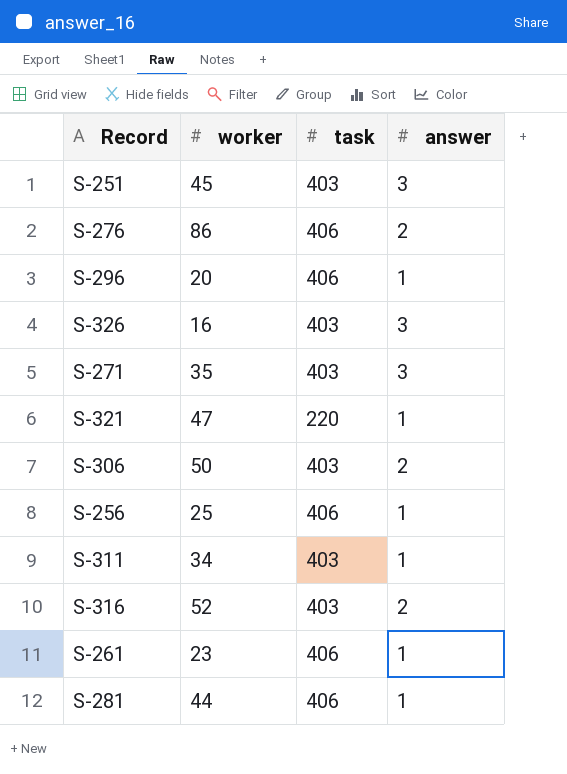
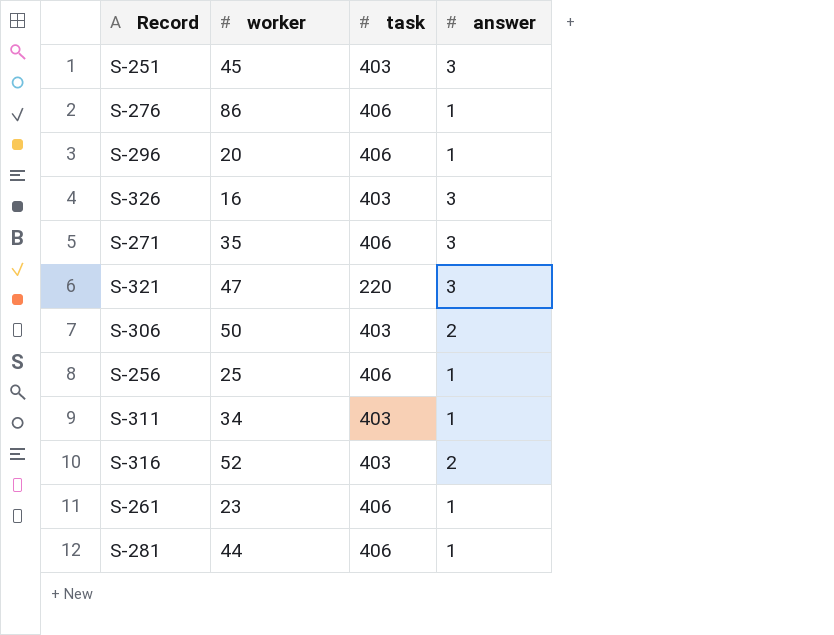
S-276 | answer: 2 -> 1
S-271 | task: 403 -> 406
S-321 | answer: 1 -> 3

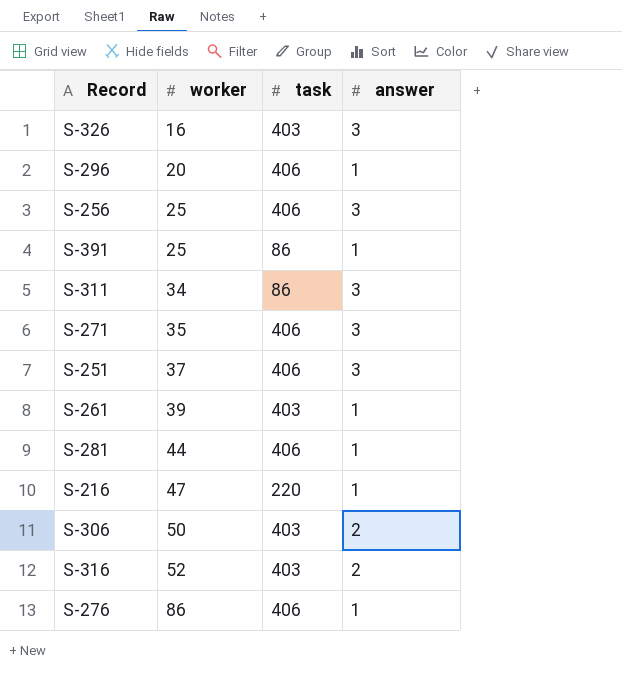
row order: none -> worker ascending
row S-321: 47 | 220 | 3 -> none
S-256 | answer: 1 -> 3
row S-391: none -> 25 | 86 | 1
S-311 | task: 403 -> 86
S-311 | answer: 1 -> 3
S-251 | worker: 45 -> 37
S-251 | task: 403 -> 406
S-261 | worker: 23 -> 39
S-261 | task: 406 -> 403
row S-216: none -> 47 | 220 | 1

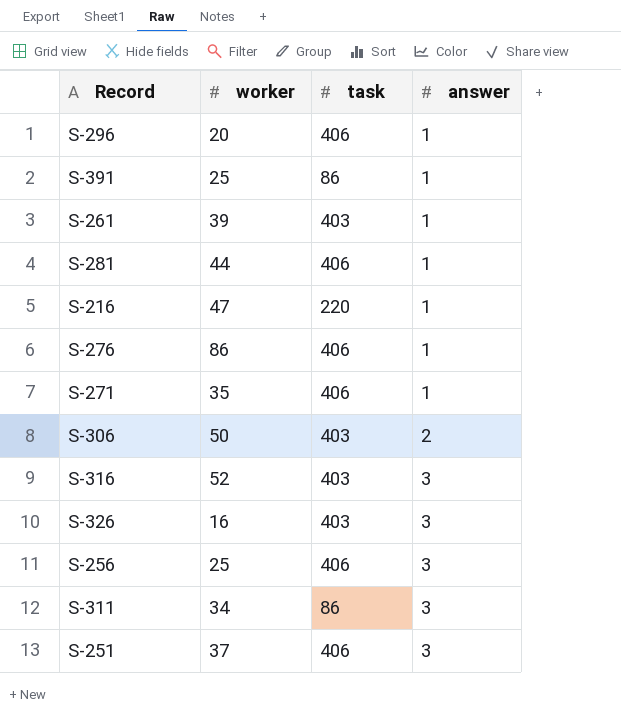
row order: worker ascending -> answer ascending
S-271 | answer: 3 -> 1
S-316 | answer: 2 -> 3

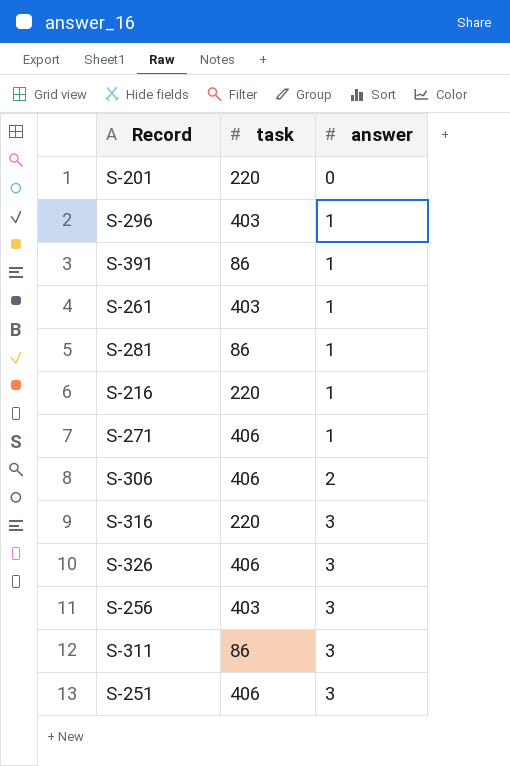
column worker | position: 2 -> none
row S-276: 86 | 406 | 1 -> none
row S-201: none -> 220 | 0
S-296 | task: 406 -> 403
S-281 | task: 406 -> 86
S-306 | task: 403 -> 406
S-316 | task: 403 -> 220
S-326 | task: 403 -> 406
S-256 | task: 406 -> 403

